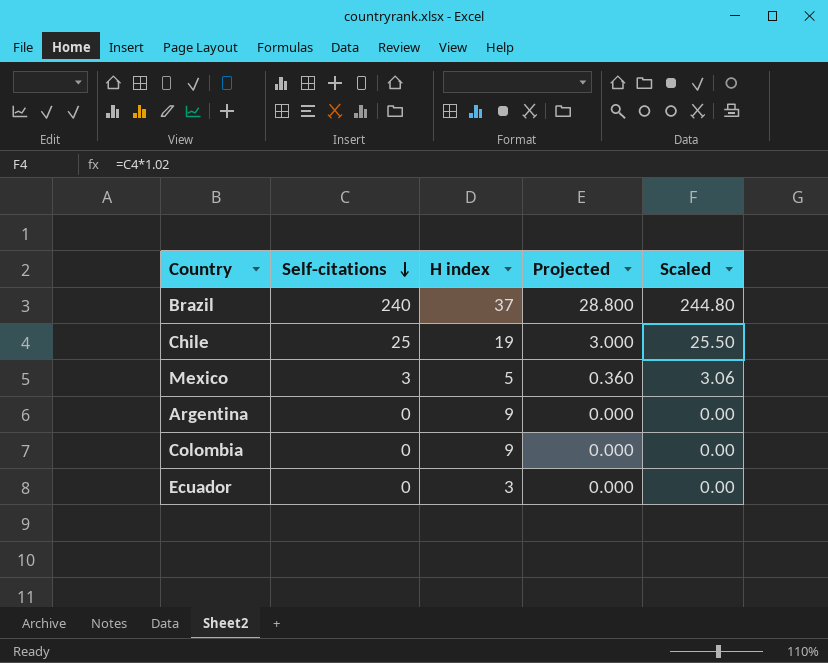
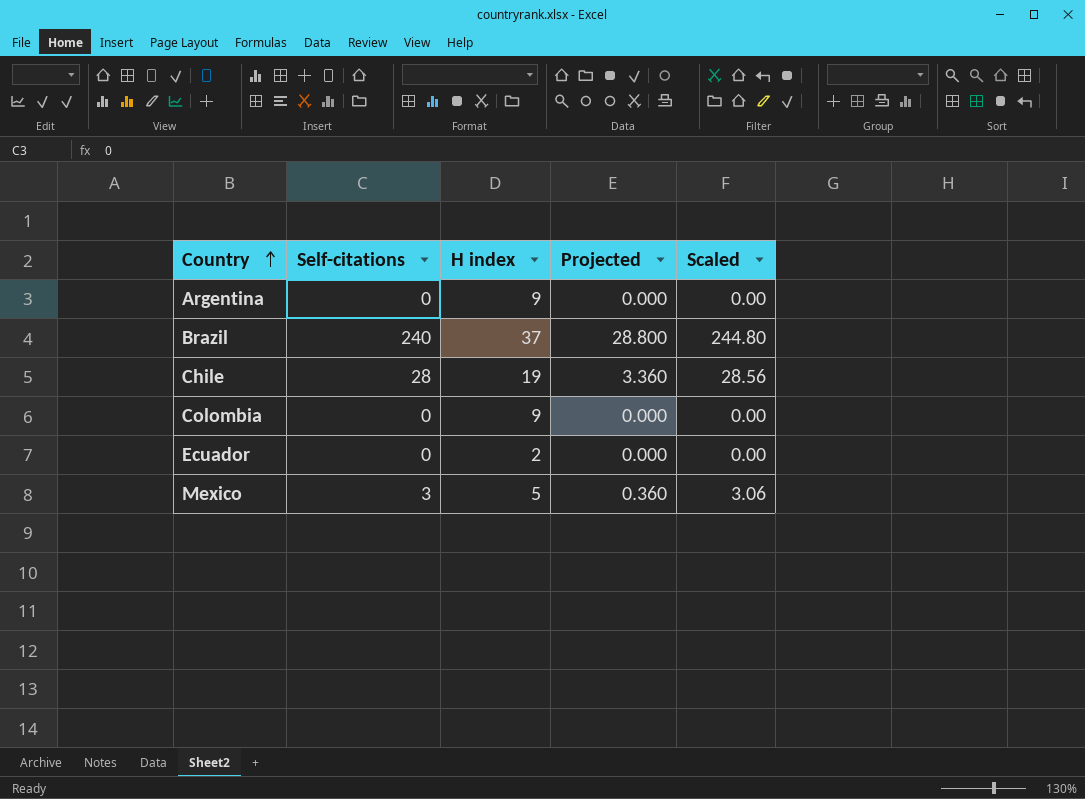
row order: Self-citations descending -> Country ascending
Chile | Self-citations: 25 -> 28
Chile | Projected: 3.000 -> 3.360
Chile | Scaled: 25.50 -> 28.56
Ecuador | H index: 3 -> 2

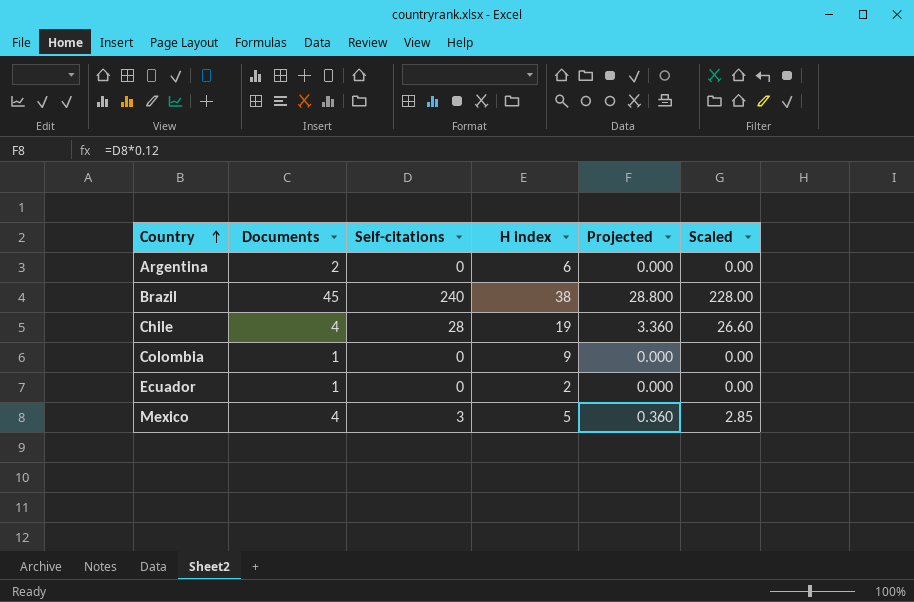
column Documents | position: none -> 2
column Scaled | formula: [Self-citations] * 1.02 -> [Self-citations] * 0.95
Argentina | H index: 9 -> 6
Brazil | H index: 37 -> 38

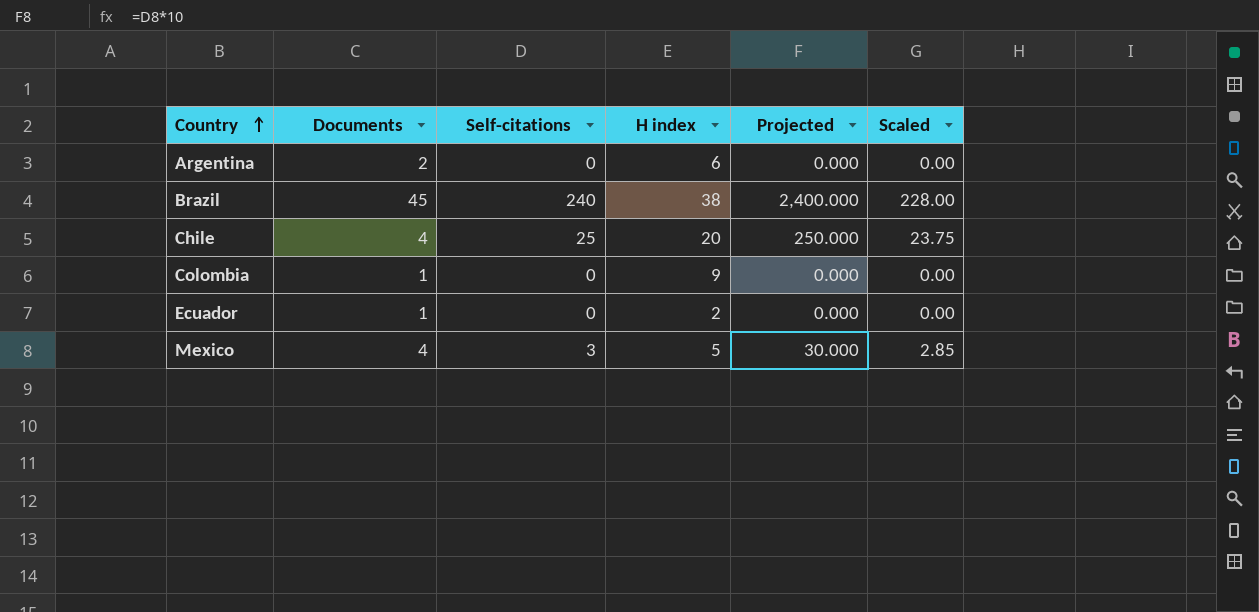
column Projected | formula: [Self-citations] * 0.12 -> [Self-citations] * 10
Chile | Self-citations: 28 -> 25
Chile | H index: 19 -> 20
Chile | Scaled: 26.60 -> 23.75

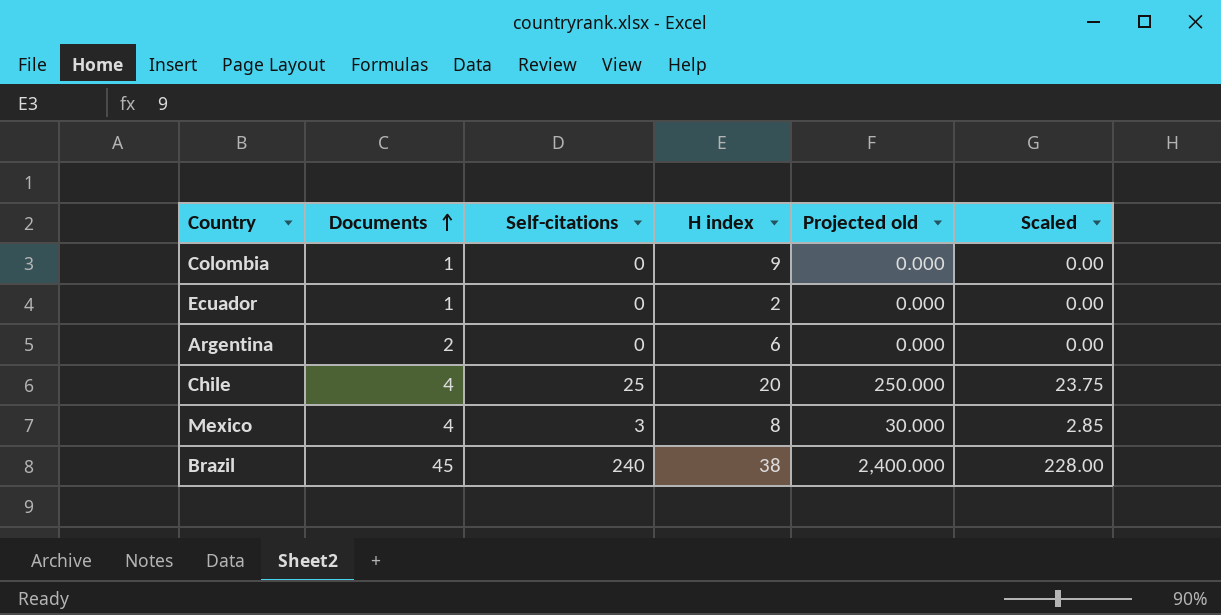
row order: Country ascending -> Documents ascending
column name: Projected -> Projected old
Mexico | H index: 5 -> 8

